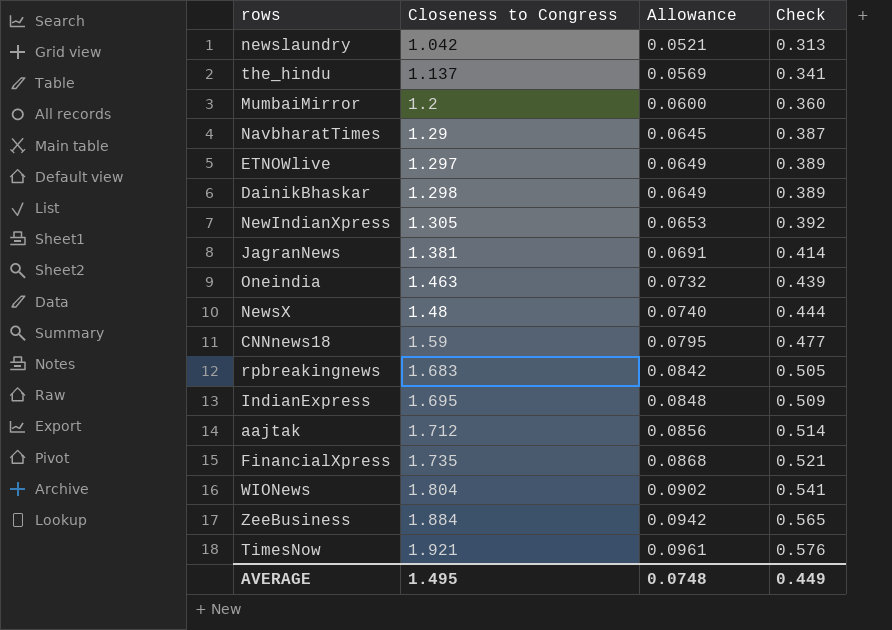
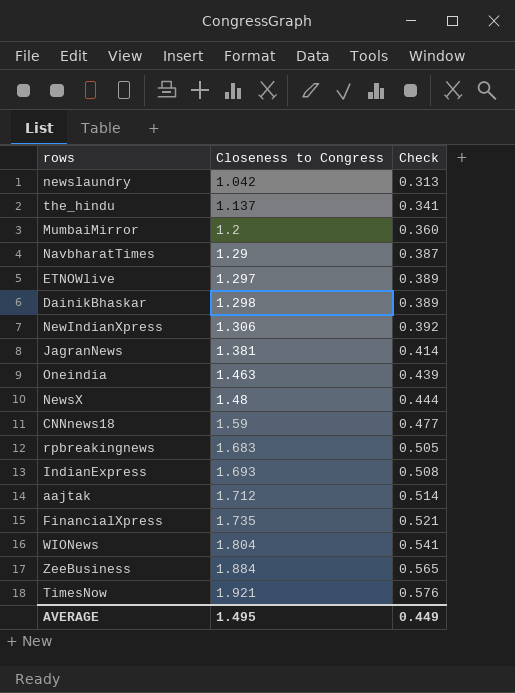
column Allowance | formula: [Closeness to Congress] * 0.05 -> none
NewIndianXpress | Closeness to Congress: 1.305 -> 1.306
IndianExpress | Closeness to Congress: 1.695 -> 1.693
IndianExpress | Check: 0.509 -> 0.508

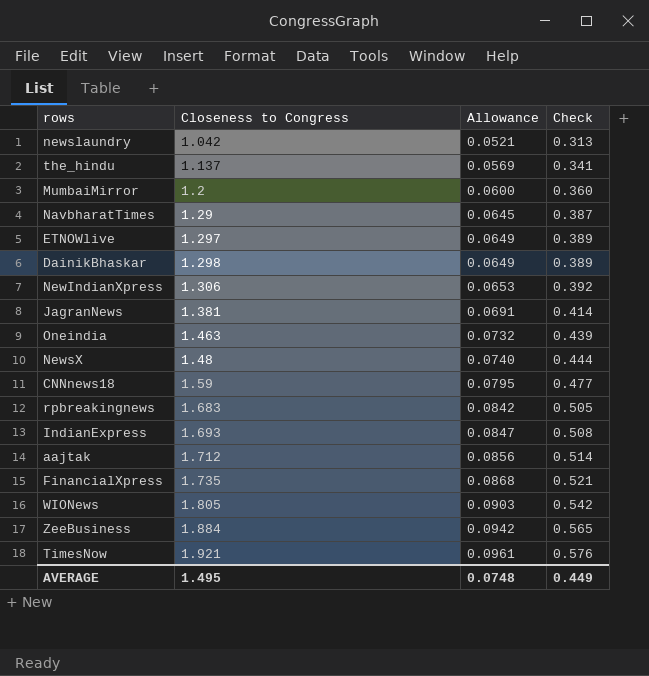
column Allowance | formula: none -> [Closeness to Congress] * 0.05
WIONews | Closeness to Congress: 1.804 -> 1.805
WIONews | Check: 0.541 -> 0.542

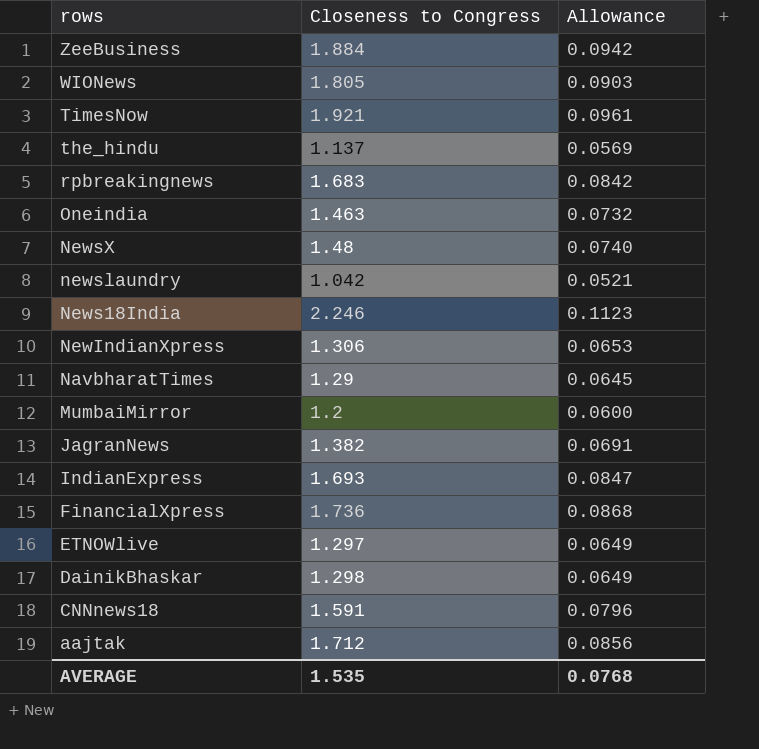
row order: Closeness to Congress ascending -> rows descending
column Check | formula: [Closeness to Congress] * 0.3 -> none
row News18India: none -> 2.246 | 0.1123
JagranNews | Closeness to Congress: 1.381 -> 1.382
FinancialXpress | Closeness to Congress: 1.735 -> 1.736
CNNnews18 | Closeness to Congress: 1.59 -> 1.591
CNNnews18 | Allowance: 0.0795 -> 0.0796
AVERAGE | Closeness to Congress: 1.495 -> 1.535
AVERAGE | Allowance: 0.0748 -> 0.0768

